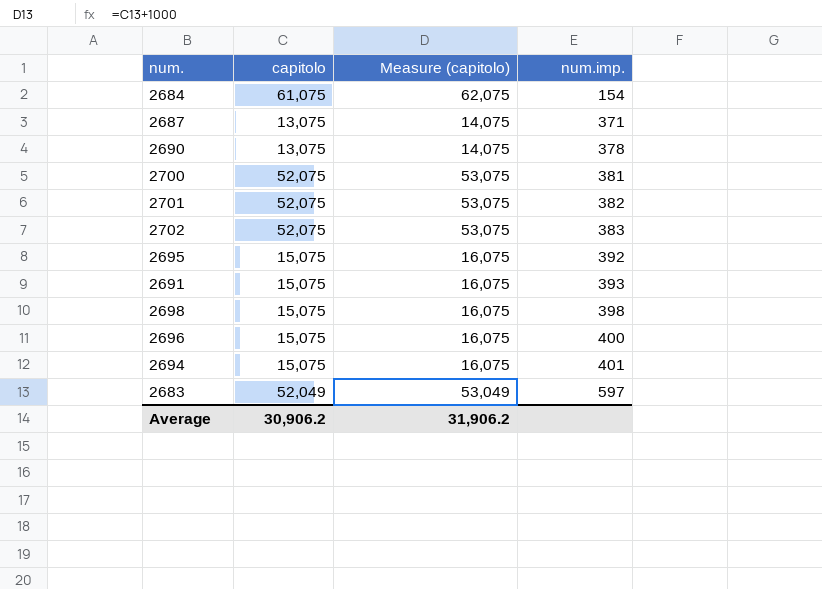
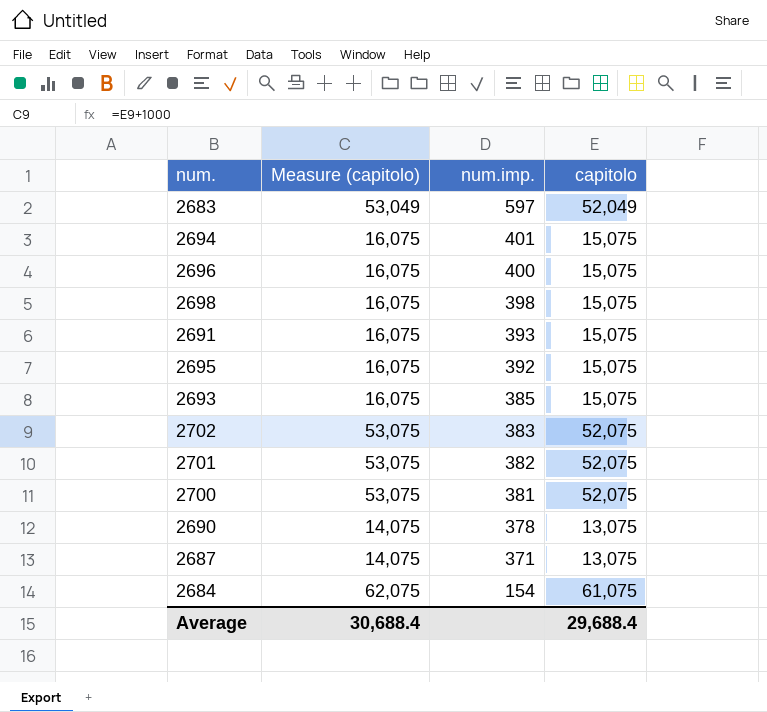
row order: num.imp. ascending -> num.imp. descending
column capitolo | position: 2 -> 4
row 2693: none -> 16,075 | 385 | 15,075
Average | Measure (capitolo): 31,906.2 -> 30,688.4
Average | capitolo: 30,906.2 -> 29,688.4

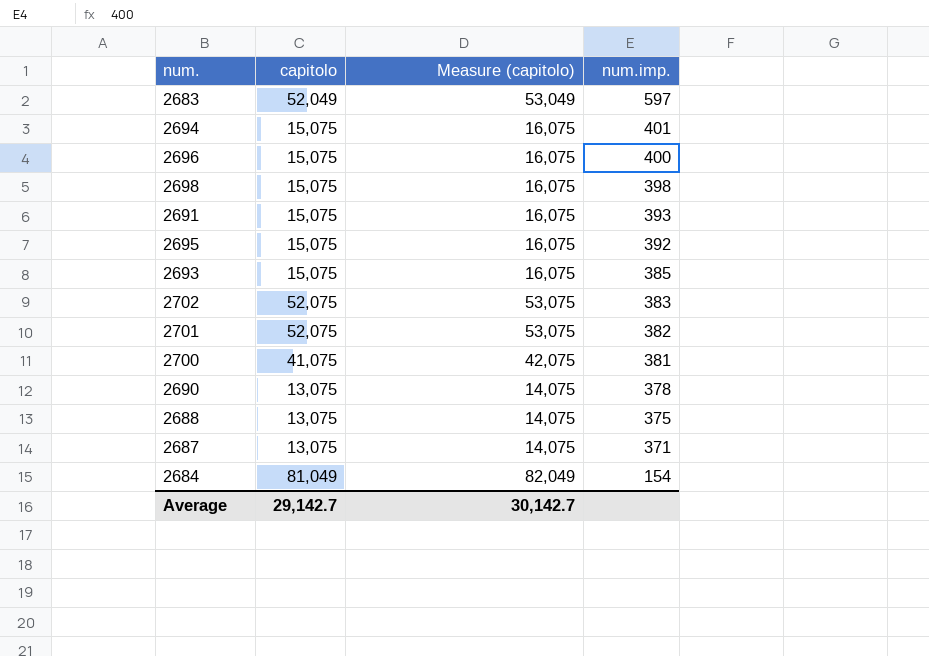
column capitolo | position: 4 -> 2
2700 | capitolo: 52,075 -> 41,075
2700 | Measure (capitolo): 53,075 -> 42,075
row 2688: none -> 13,075 | 14,075 | 375
2684 | capitolo: 61,075 -> 81,049
2684 | Measure (capitolo): 62,075 -> 82,049
Average | capitolo: 29,688.4 -> 29,142.7
Average | Measure (capitolo): 30,688.4 -> 30,142.7

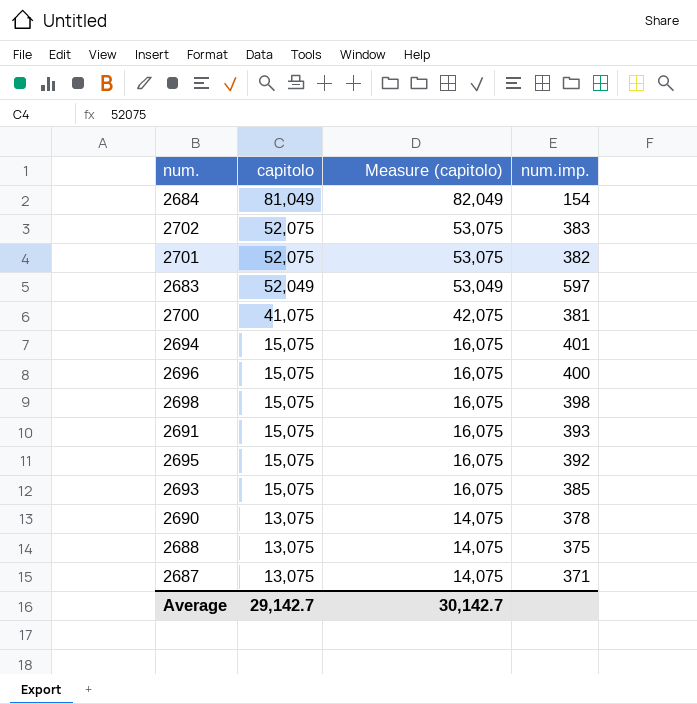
row order: num.imp. descending -> capitolo descending

